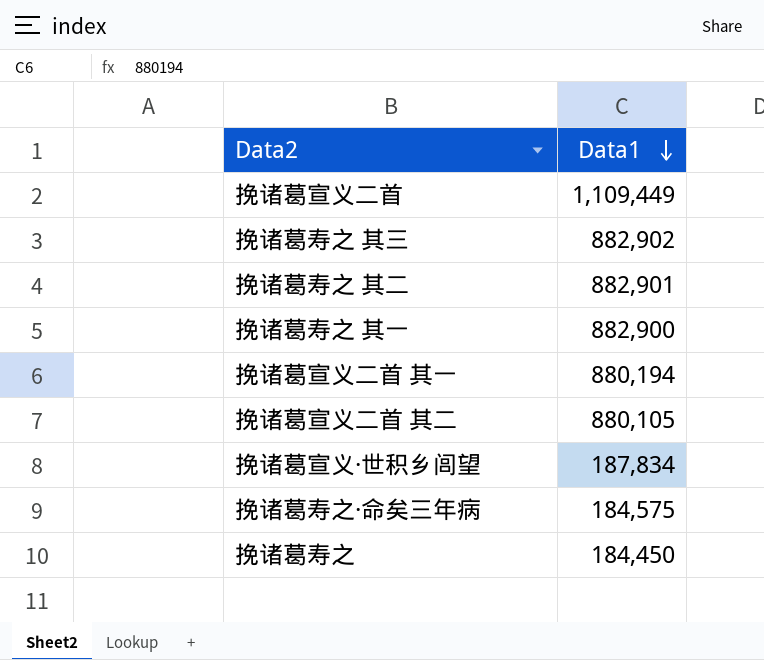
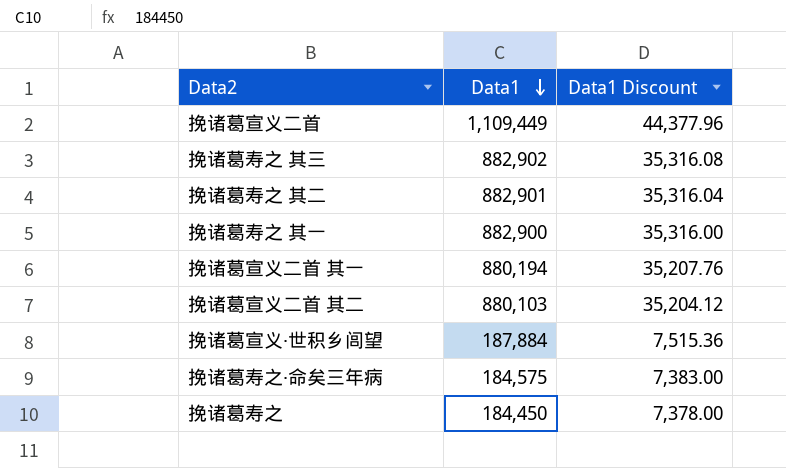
column Data1 Discount | formula: none -> [Data1] * 0.04
挽诸葛宣义二首 其二 | Data1: 880,105 -> 880,103
挽诸葛宣义·世积乡闾望 | Data1: 187,834 -> 187,884

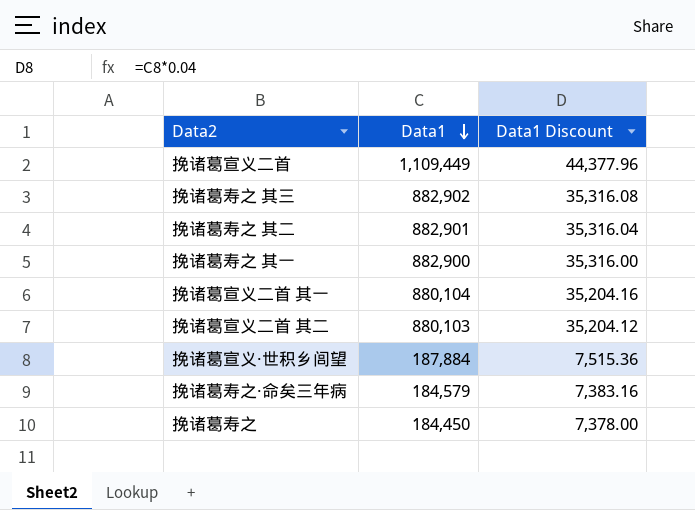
挽诸葛宣义二首 其一 | Data1: 880,194 -> 880,104
挽诸葛宣义二首 其一 | Data1 Discount: 35,207.76 -> 35,204.16
挽诸葛寿之·命矣三年病 | Data1: 184,575 -> 184,579
挽诸葛寿之·命矣三年病 | Data1 Discount: 7,383.00 -> 7,383.16

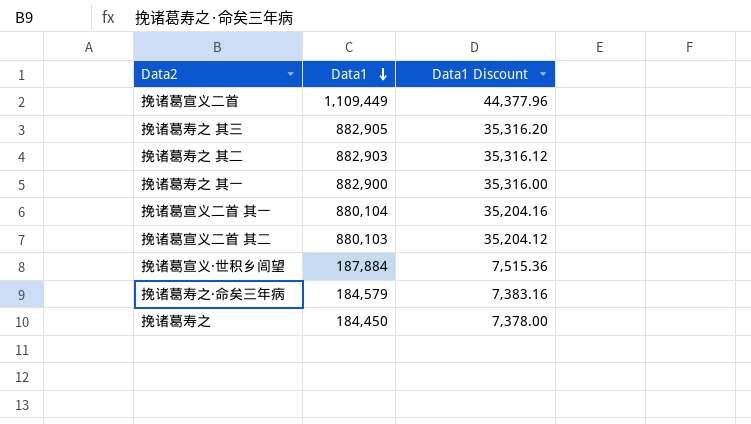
挽诸葛寿之 其三 | Data1: 882,902 -> 882,905
挽诸葛寿之 其三 | Data1 Discount: 35,316.08 -> 35,316.20
挽诸葛寿之 其二 | Data1: 882,901 -> 882,903
挽诸葛寿之 其二 | Data1 Discount: 35,316.04 -> 35,316.12

